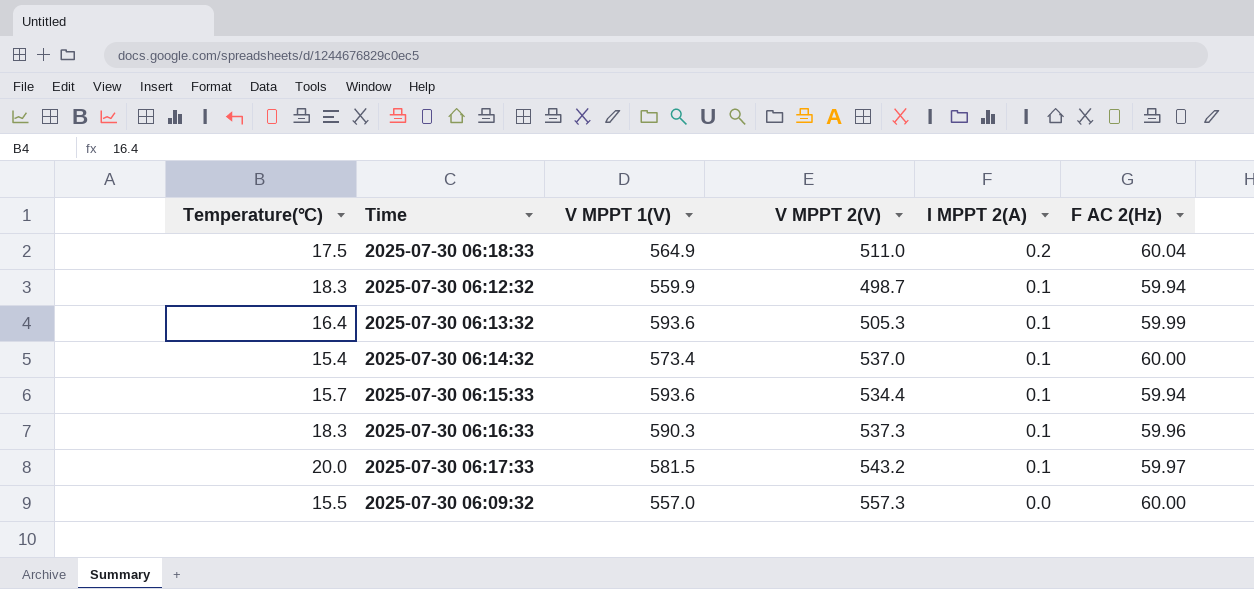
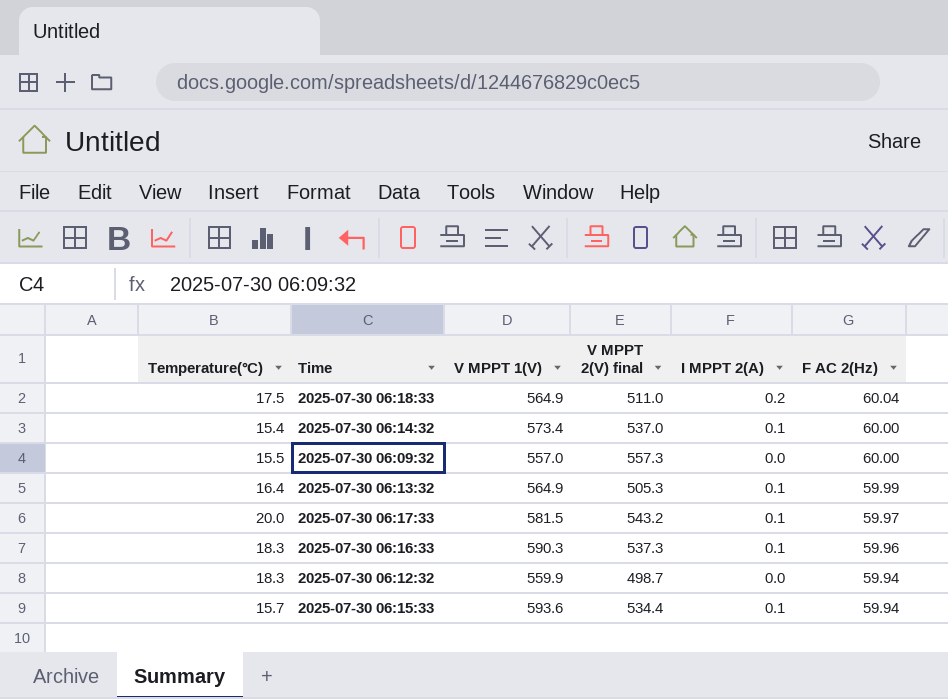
row order: I MPPT 2(A) descending -> F AC 2(Hz) descending
column name: V MPPT 2(V) -> V MPPT 2(V) final
2025-07-30 06:13:32 | V MPPT 1(V): 593.6 -> 564.9
2025-07-30 06:12:32 | I MPPT 2(A): 0.1 -> 0.0

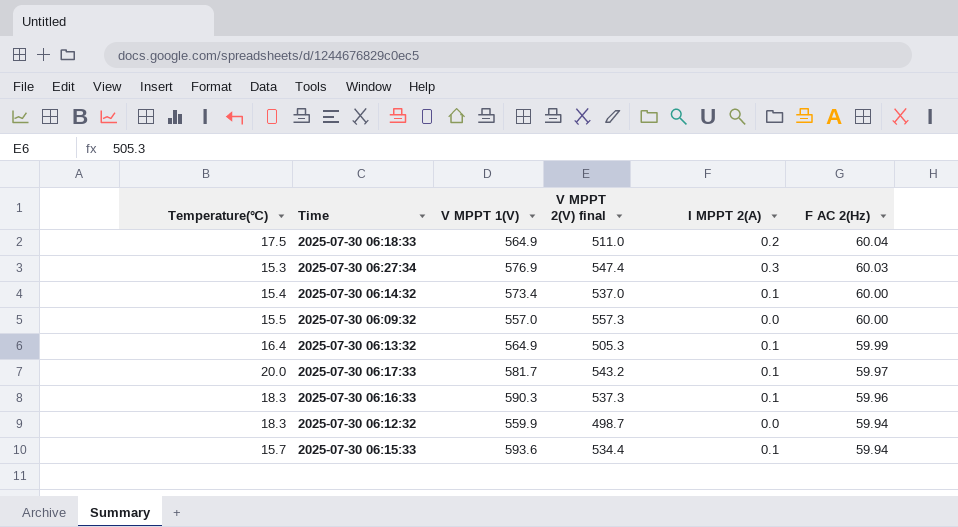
row 2025-07-30 06:27:34: none -> 15.3 | 576.9 | 547.4 | 0.3 | 60.03
2025-07-30 06:17:33 | V MPPT 1(V): 581.5 -> 581.7

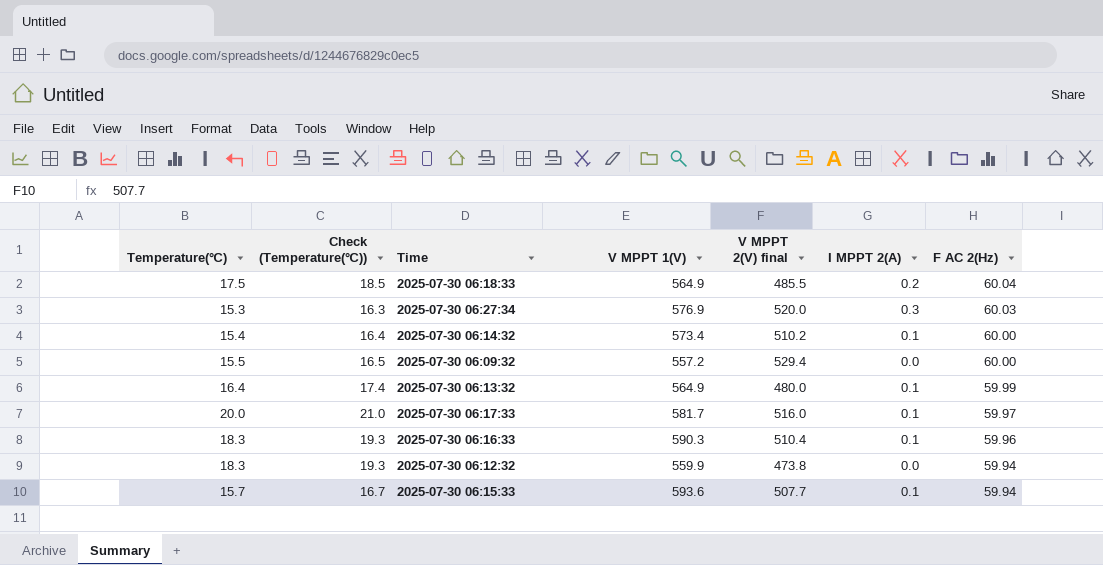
column Check (Temperature(℃)) | formula: none -> [Temperature(℃)] + 1
2025-07-30 06:18:33 | V MPPT 2(V) final: 511.0 -> 485.5
2025-07-30 06:27:34 | V MPPT 2(V) final: 547.4 -> 520.0
2025-07-30 06:14:32 | V MPPT 2(V) final: 537.0 -> 510.2
2025-07-30 06:09:32 | V MPPT 1(V): 557.0 -> 557.2
2025-07-30 06:09:32 | V MPPT 2(V) final: 557.3 -> 529.4
2025-07-30 06:13:32 | V MPPT 2(V) final: 505.3 -> 480.0
2025-07-30 06:17:33 | V MPPT 2(V) final: 543.2 -> 516.0
2025-07-30 06:16:33 | V MPPT 2(V) final: 537.3 -> 510.4
2025-07-30 06:12:32 | V MPPT 2(V) final: 498.7 -> 473.8
2025-07-30 06:15:33 | V MPPT 2(V) final: 534.4 -> 507.7

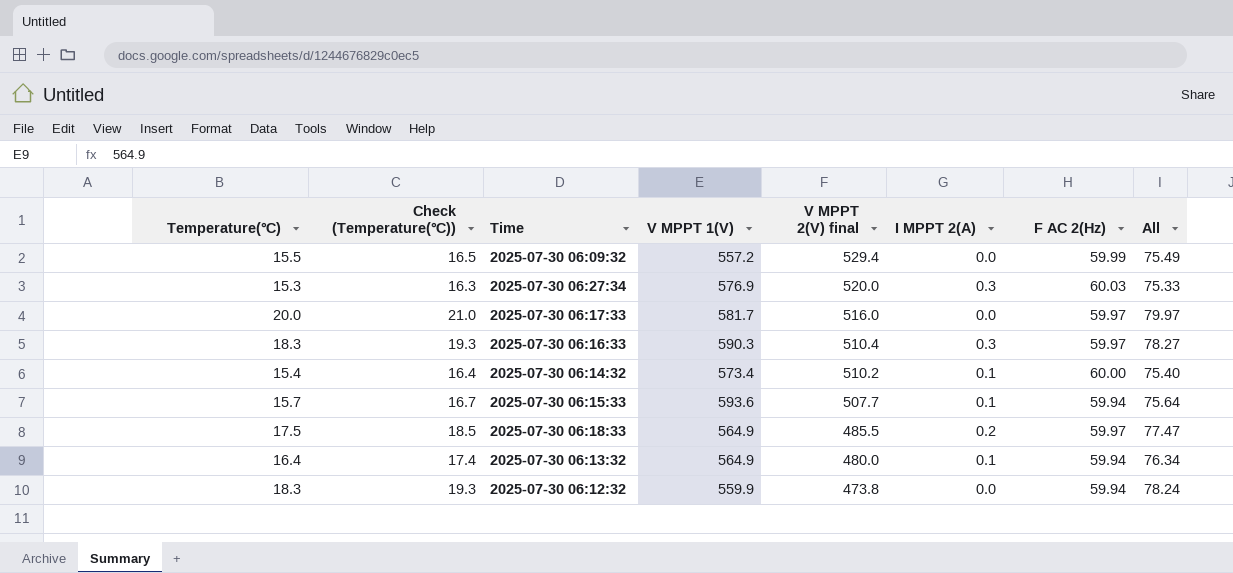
row order: F AC 2(Hz) descending -> V MPPT 2(V) final descending
column All | formula: none -> [Temperature(℃)] + [F AC 2(Hz)]
2025-07-30 06:09:32 | F AC 2(Hz): 60.00 -> 59.99
2025-07-30 06:17:33 | I MPPT 2(A): 0.1 -> 0.0
2025-07-30 06:16:33 | I MPPT 2(A): 0.1 -> 0.3
2025-07-30 06:16:33 | F AC 2(Hz): 59.96 -> 59.97
2025-07-30 06:18:33 | F AC 2(Hz): 60.04 -> 59.97
2025-07-30 06:13:32 | F AC 2(Hz): 59.99 -> 59.94

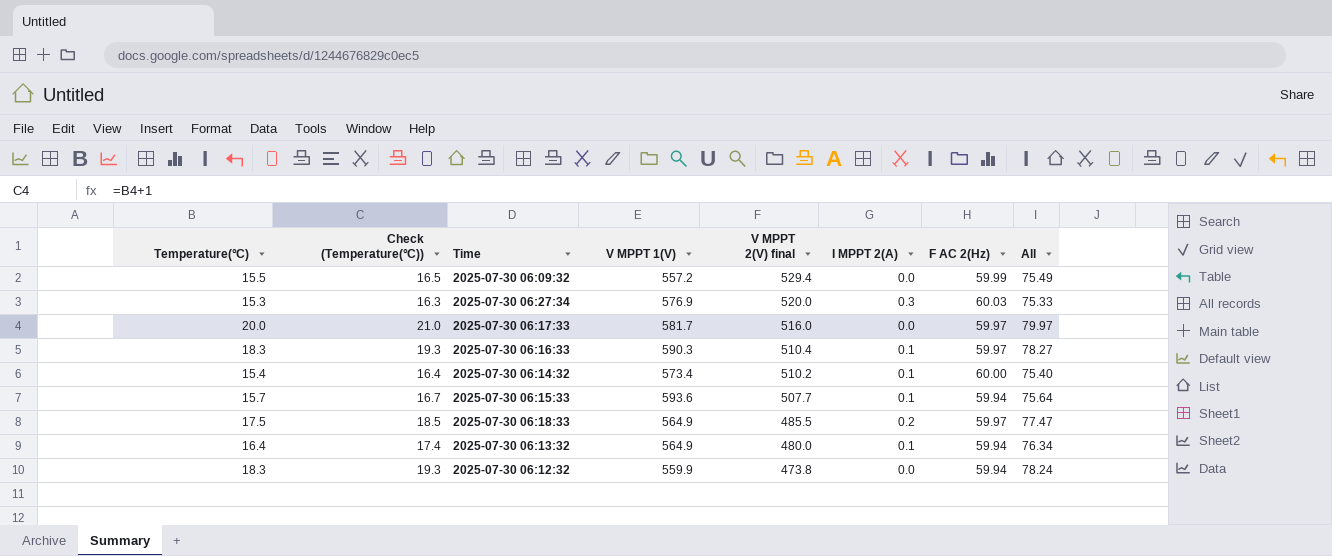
2025-07-30 06:16:33 | I MPPT 2(A): 0.3 -> 0.1

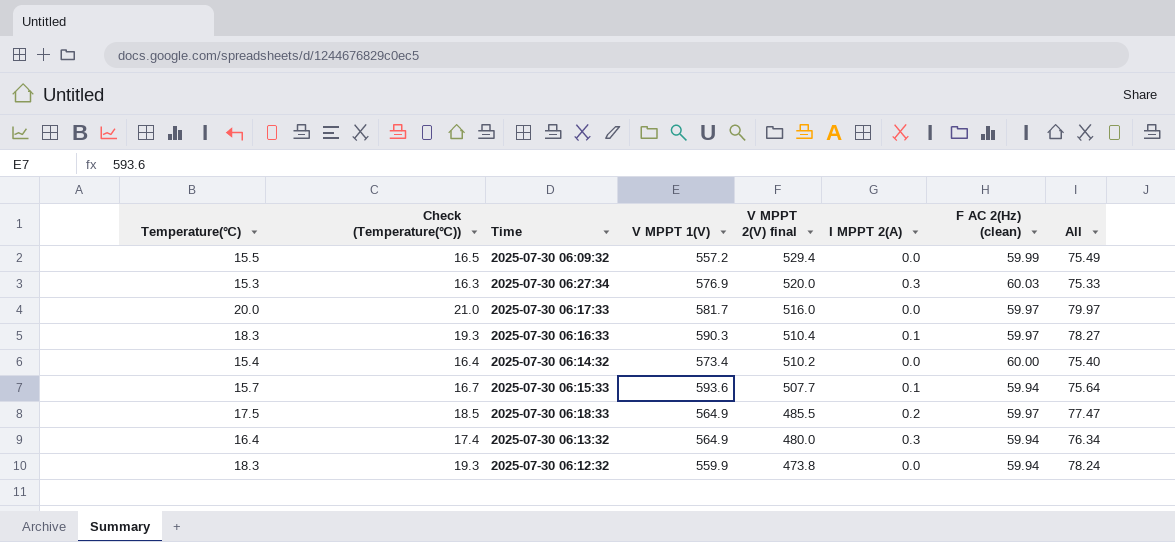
column name: F AC 2(Hz) -> F AC 2(Hz) (clean)
2025-07-30 06:14:32 | I MPPT 2(A): 0.1 -> 0.0
2025-07-30 06:13:32 | I MPPT 2(A): 0.1 -> 0.3

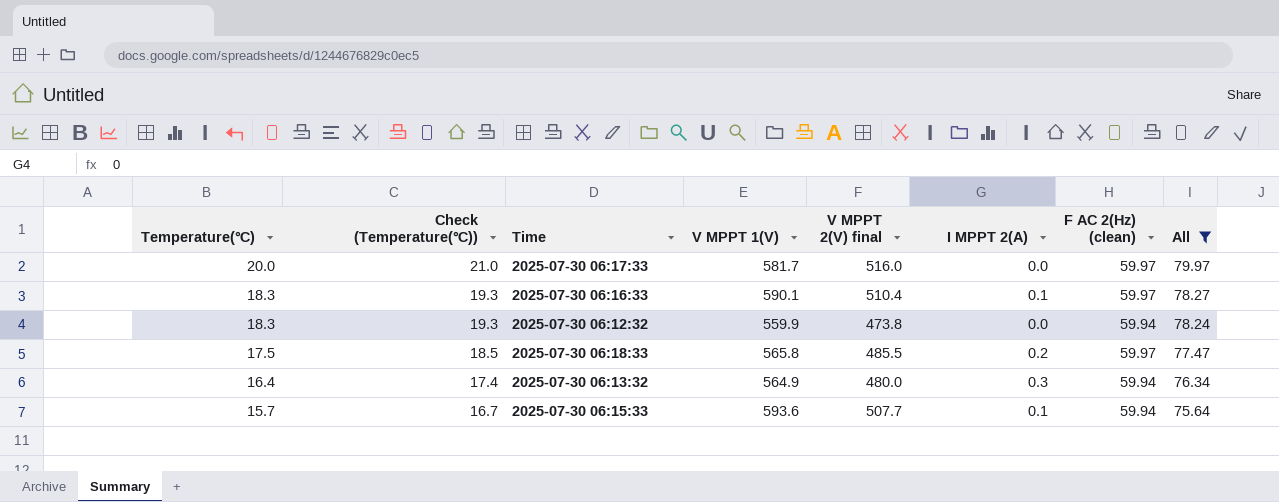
filter: none -> All >= 75.64
row order: V MPPT 2(V) final descending -> Temperature(℃) descending
2025-07-30 06:16:33 | V MPPT 1(V): 590.3 -> 590.1
2025-07-30 06:18:33 | V MPPT 1(V): 564.9 -> 565.8

